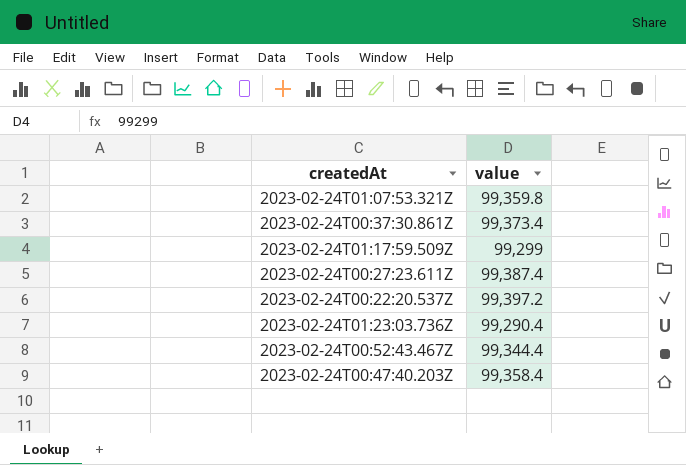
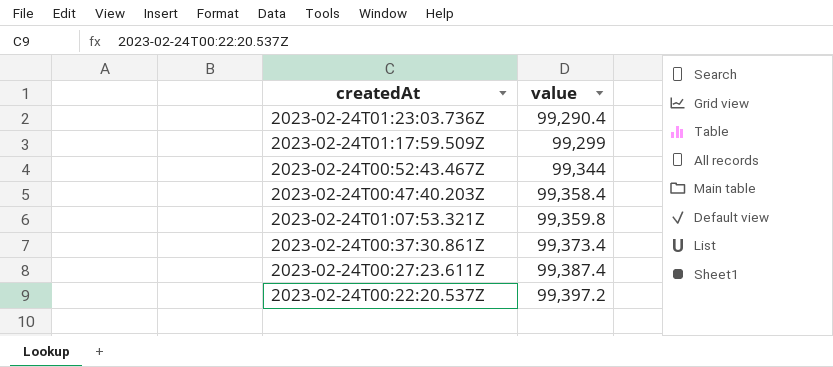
row order: none -> value ascending
2023-02-24T00:52:43.467Z | value: 99,344.4 -> 99,344

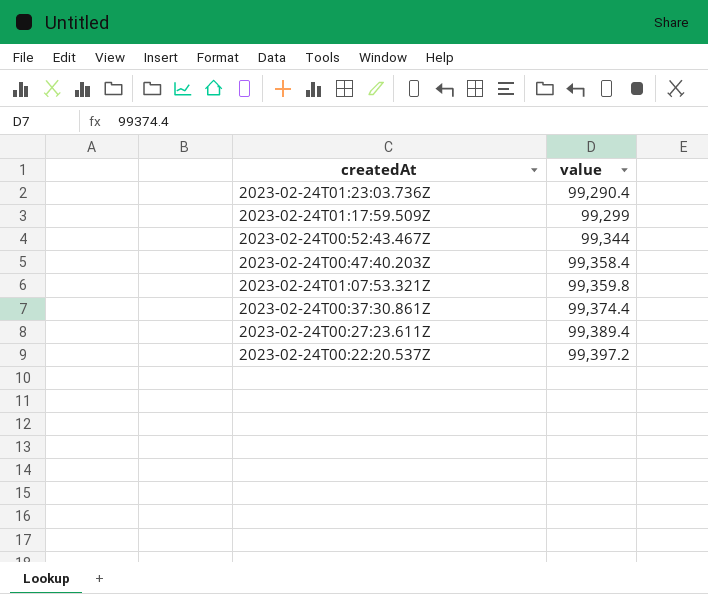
2023-02-24T00:37:30.861Z | value: 99,373.4 -> 99,374.4
2023-02-24T00:27:23.611Z | value: 99,387.4 -> 99,389.4

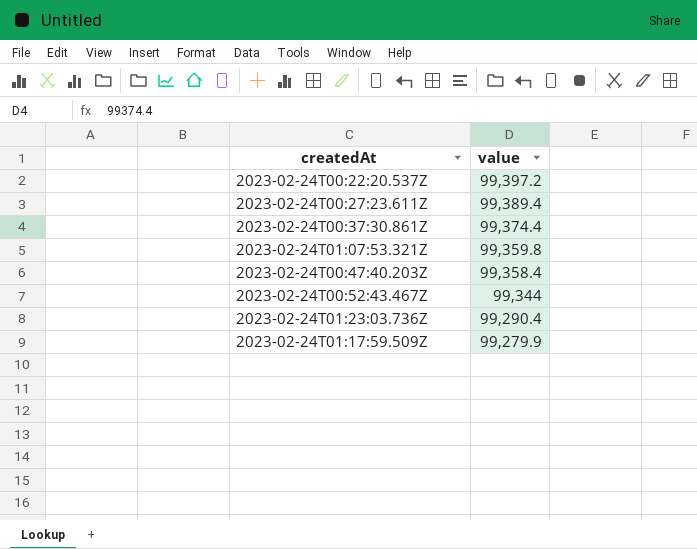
row order: value ascending -> value descending
2023-02-24T01:17:59.509Z | value: 99,299 -> 99,279.9

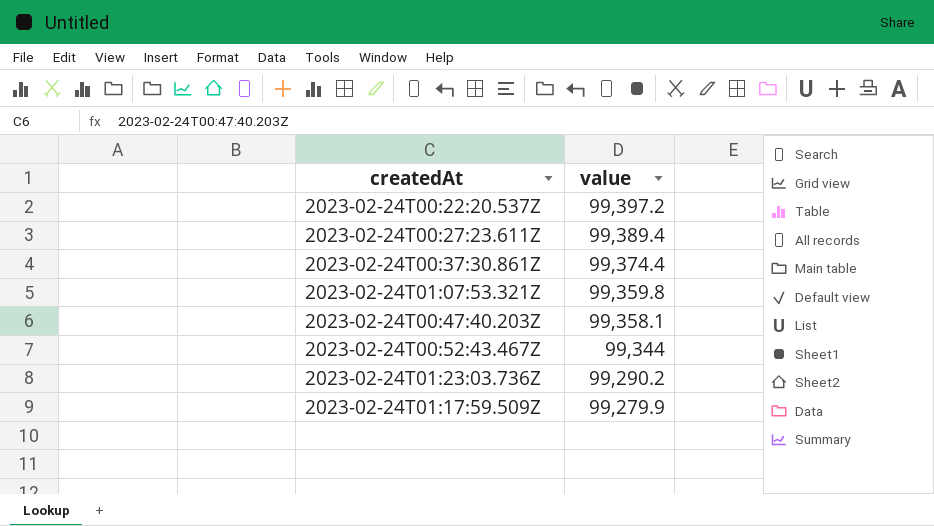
2023-02-24T00:47:40.203Z | value: 99,358.4 -> 99,358.1
2023-02-24T01:23:03.736Z | value: 99,290.4 -> 99,290.2

